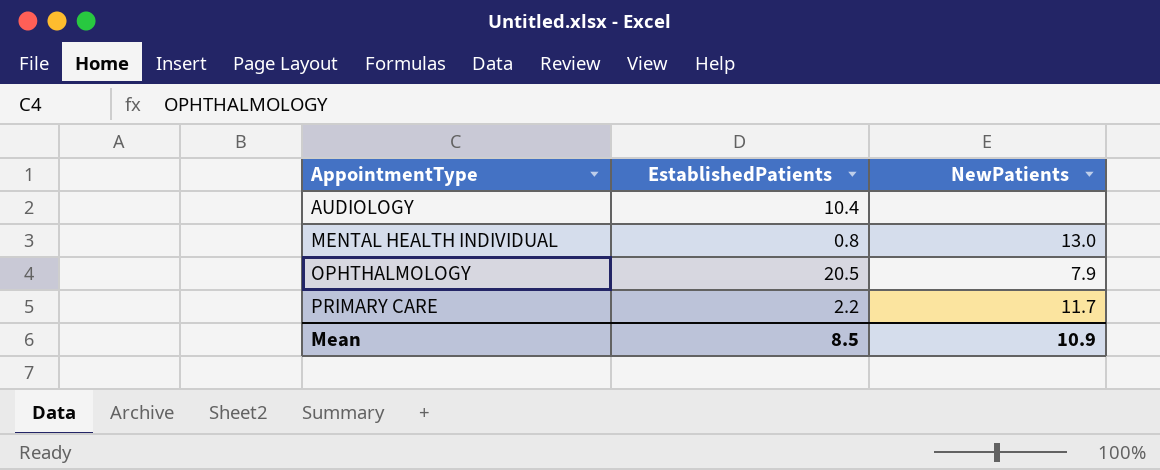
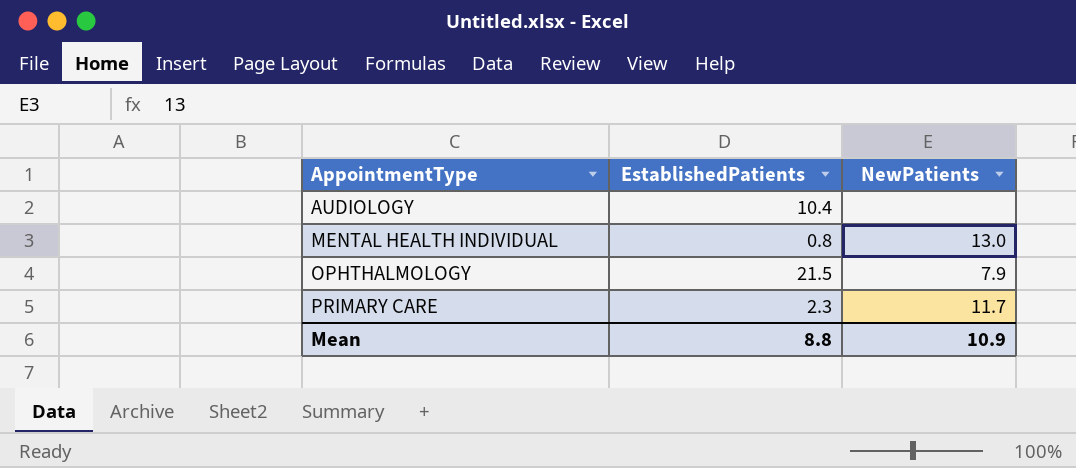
OPHTHALMOLOGY | EstablishedPatients: 20.5 -> 21.5
PRIMARY CARE | EstablishedPatients: 2.2 -> 2.3
Mean | EstablishedPatients: 8.5 -> 8.8

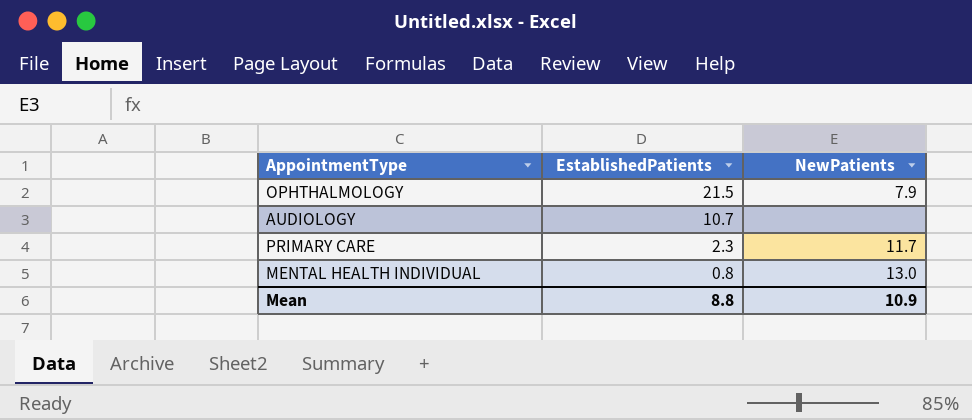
row order: AppointmentType ascending -> EstablishedPatients descending
AUDIOLOGY | EstablishedPatients: 10.4 -> 10.7

